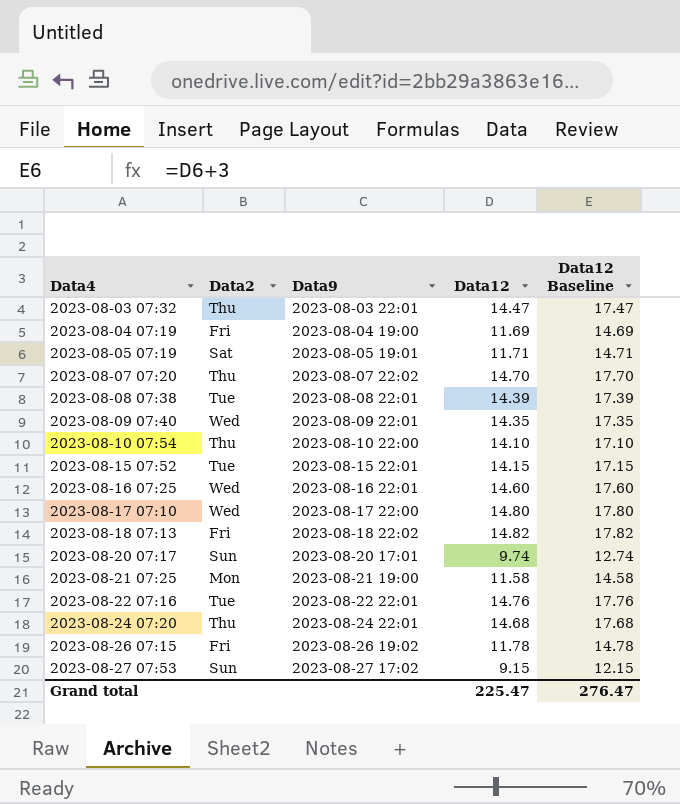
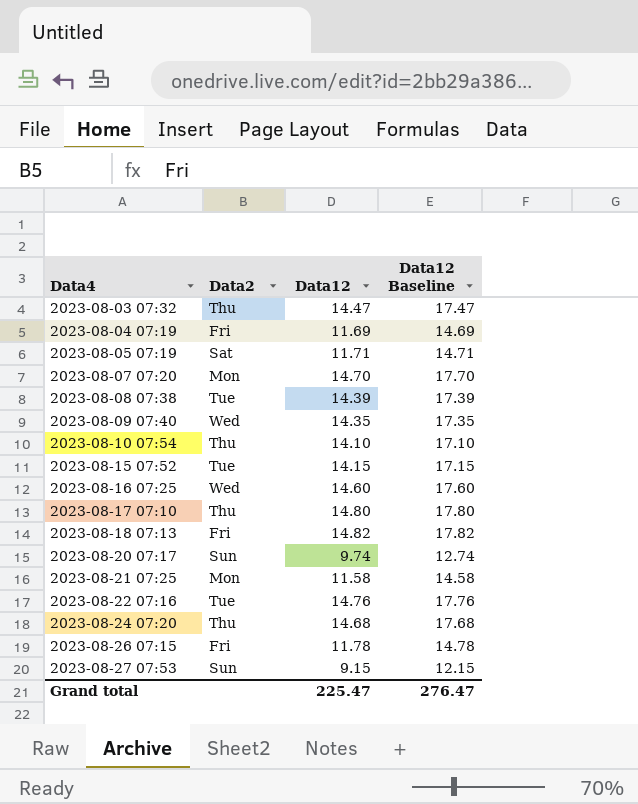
column Data9 | position: 3 -> none
2023-08-07 07:20 | Data2: Thu -> Mon
2023-08-17 07:10 | Data2: Wed -> Thu

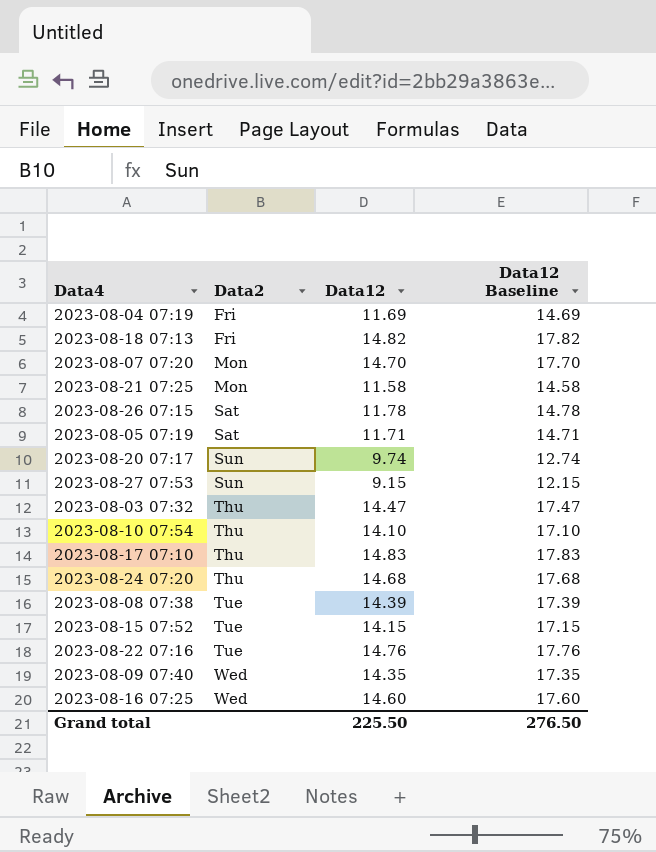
row order: Data4 ascending -> Data2 ascending
2023-08-26 07:15 | Data2: Fri -> Sat
2023-08-17 07:10 | Data12: 14.80 -> 14.83
2023-08-17 07:10 | Data12 Baseline: 17.80 -> 17.83
Grand total | Data12: 225.47 -> 225.50
Grand total | Data12 Baseline: 276.47 -> 276.50

